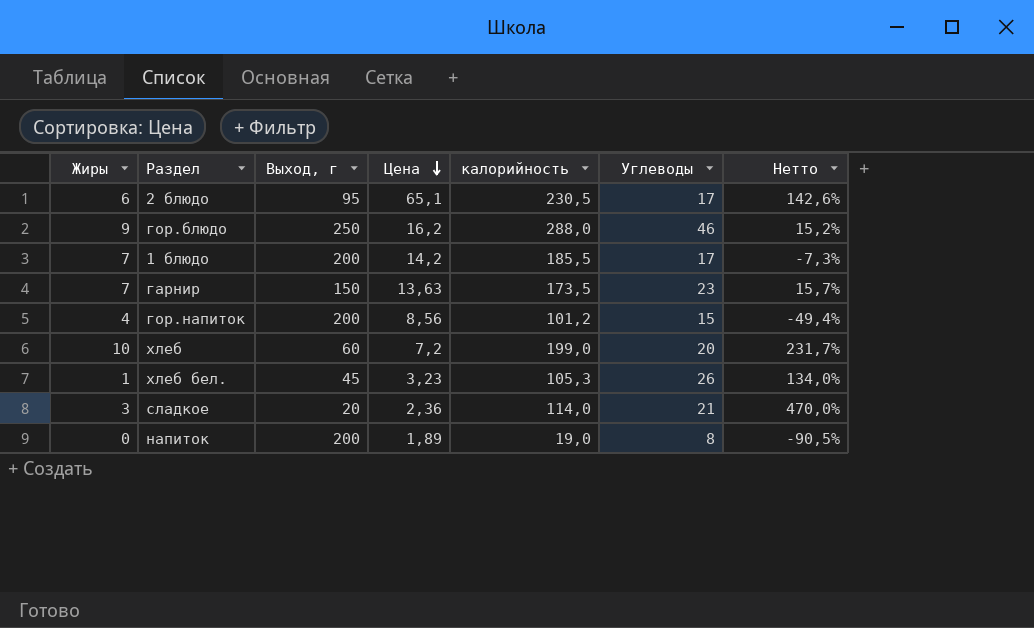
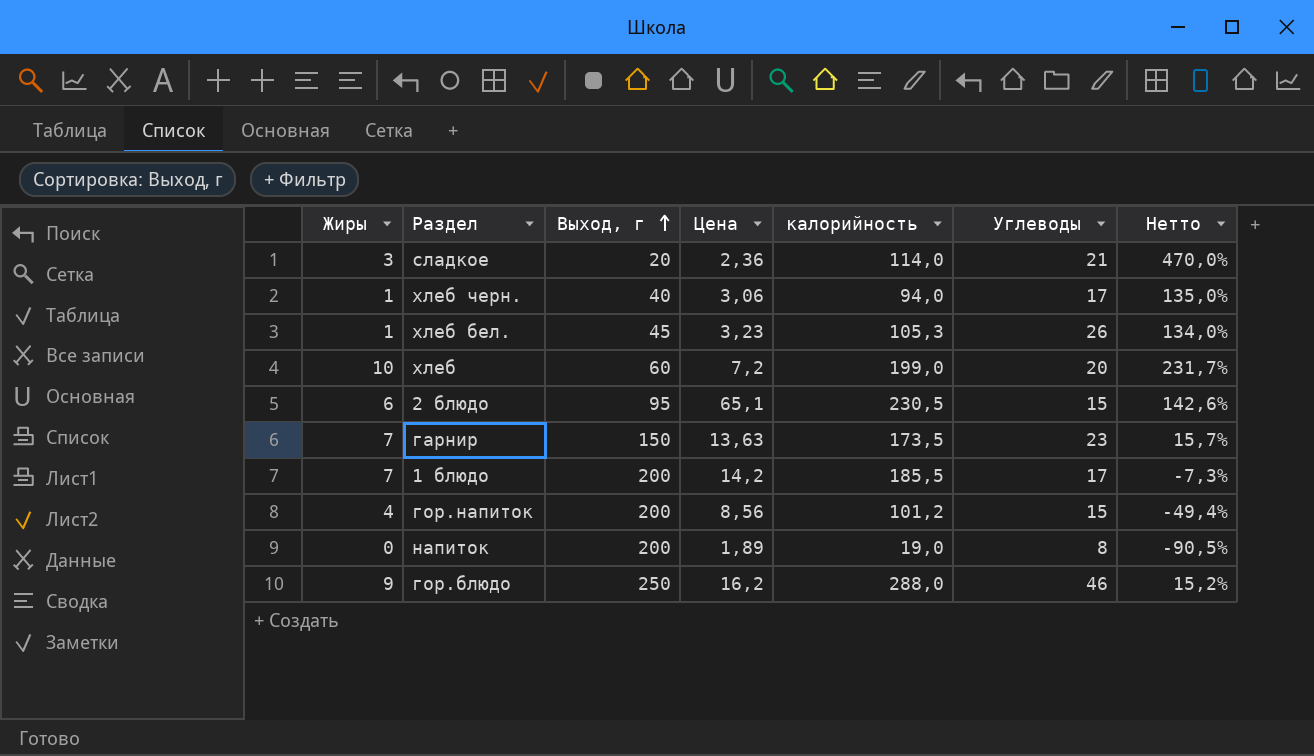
row order: Цена descending -> Выход, г ascending
row хлеб черн.: none -> 1 | 40 | 3,06 | 94,0 | 17 | 135,0%
2 блюдо | Углеводы: 17 -> 15

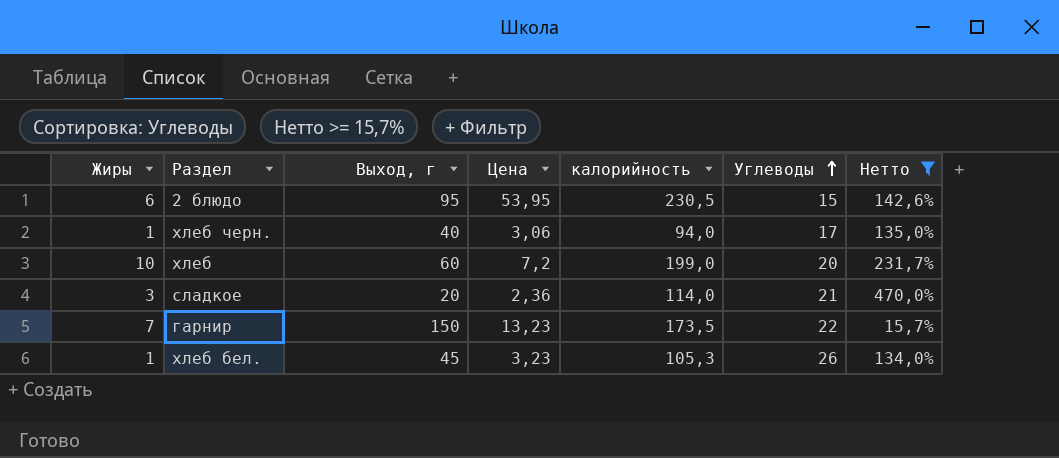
filter: none -> Нетто >= 15,7%
row order: Выход, г ascending -> Углеводы ascending
2 блюдо | Цена: 65,1 -> 53,95
гарнир | Цена: 13,63 -> 13,23
гарнир | Углеводы: 23 -> 22

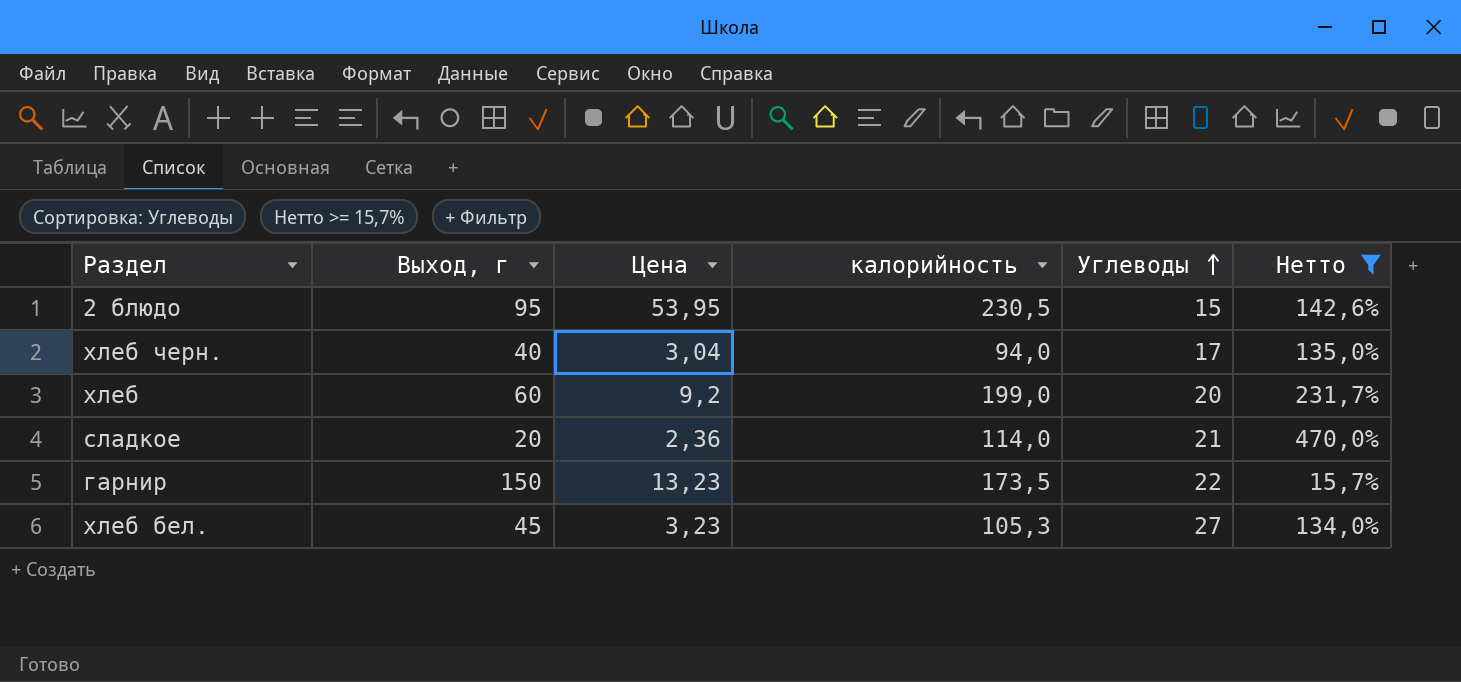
column Жиры | position: 1 -> none
хлеб черн. | Цена: 3,06 -> 3,04
хлеб | Цена: 7,2 -> 9,2
хлеб бел. | Углеводы: 26 -> 27

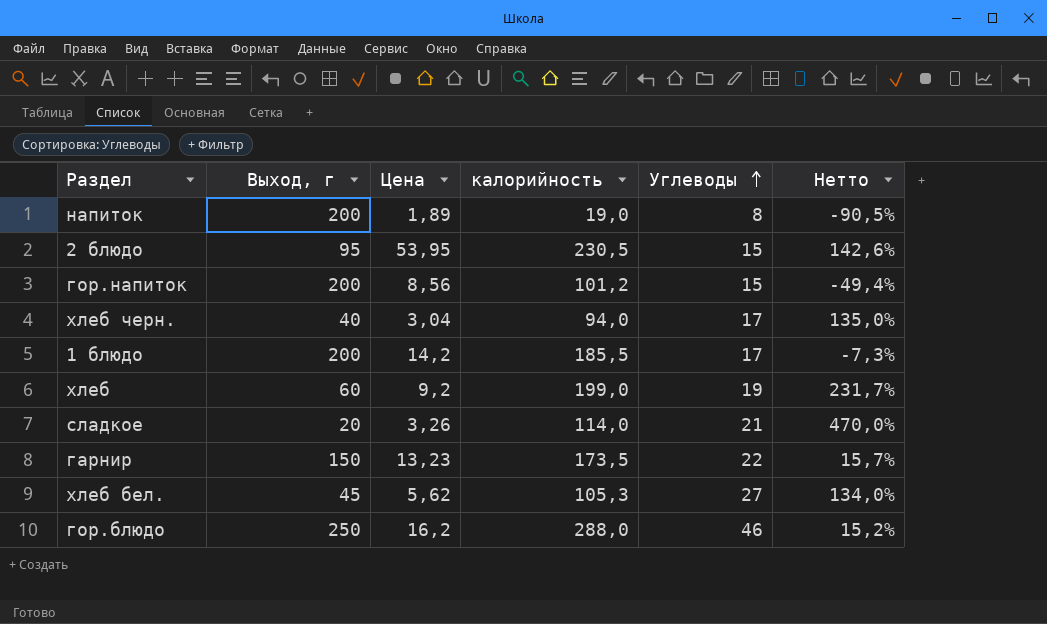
filter: Нетто >= 15,7% -> none
хлеб | Углеводы: 20 -> 19
сладкое | Цена: 2,36 -> 3,26
хлеб бел. | Цена: 3,23 -> 5,62

